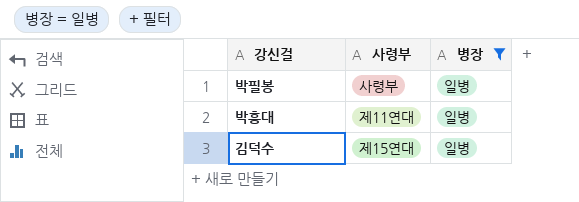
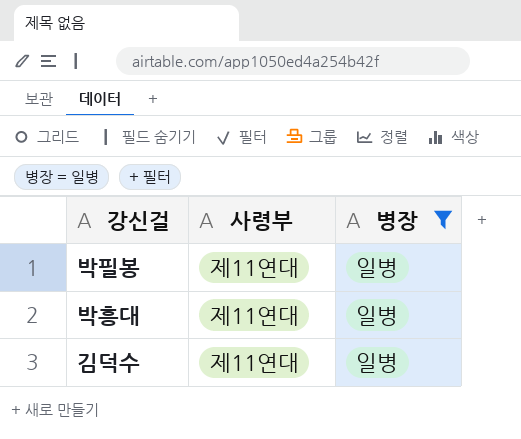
박필봉 | 사령부: 사령부 -> 제11연대
김덕수 | 사령부: 제15연대 -> 제11연대

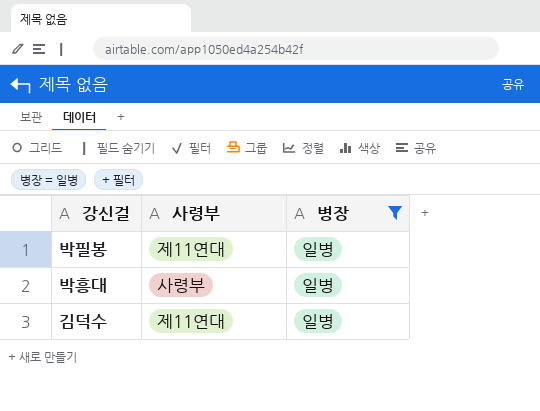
박흥대 | 사령부: 제11연대 -> 사령부

